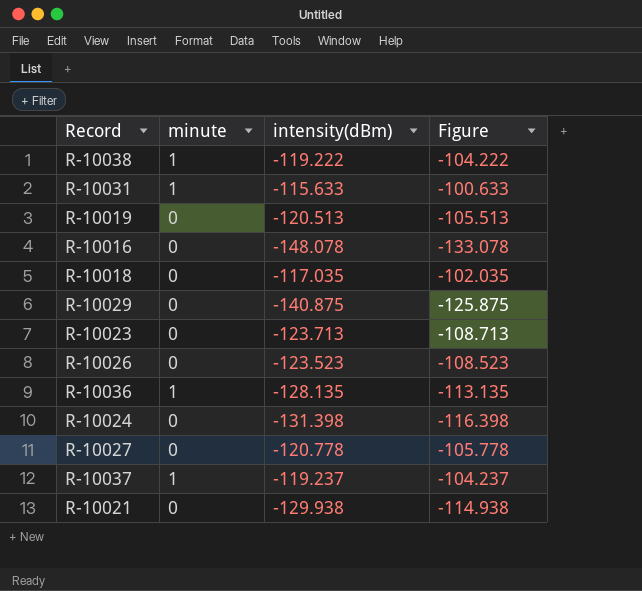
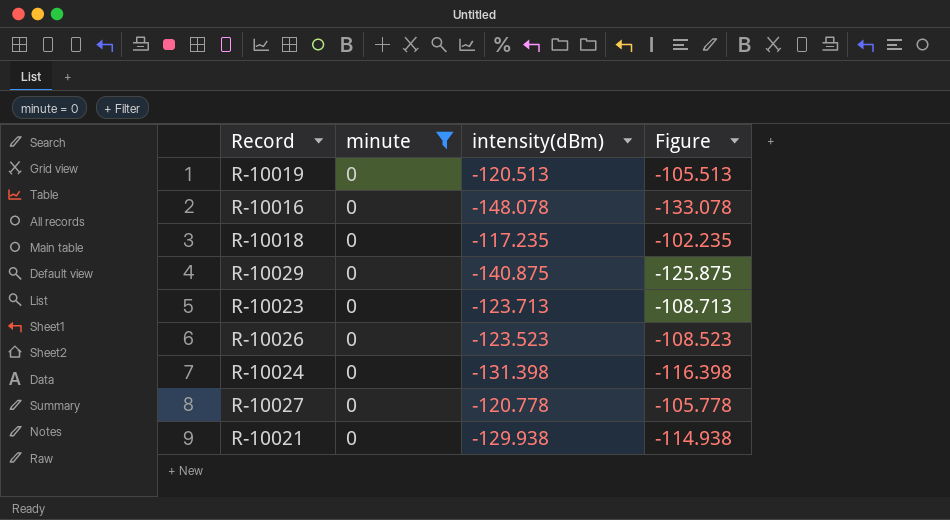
filter: none -> minute = 0
R-10018 | intensity(dBm): -117.035 -> -117.235
R-10018 | Figure: -102.035 -> -102.235

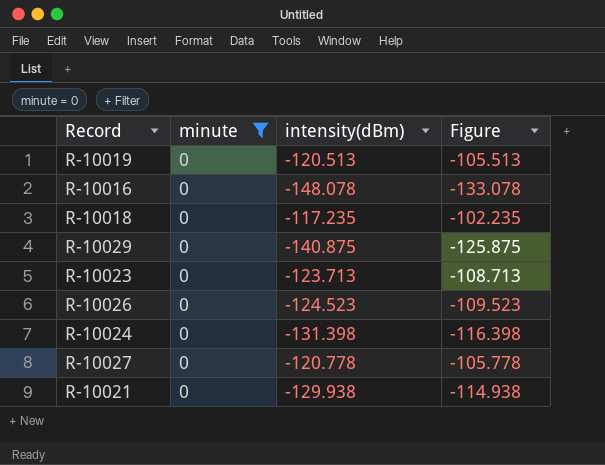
R-10026 | intensity(dBm): -123.523 -> -124.523
R-10026 | Figure: -108.523 -> -109.523

